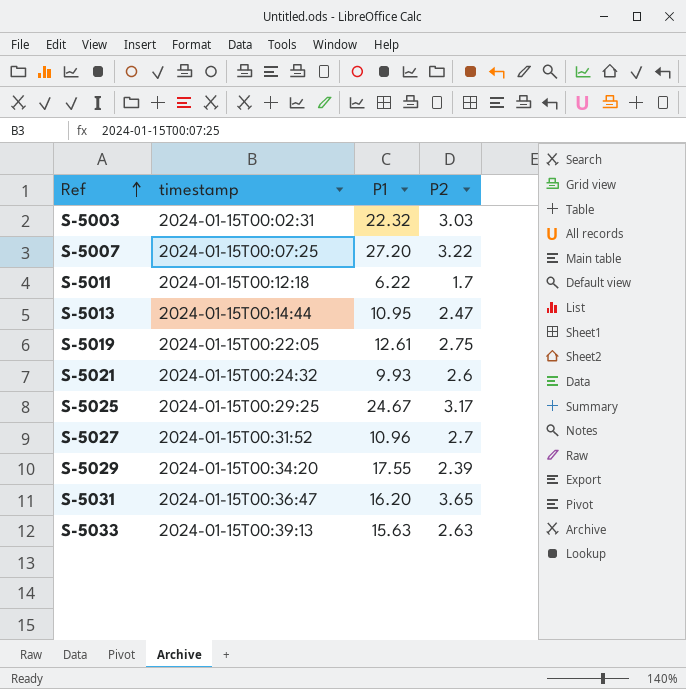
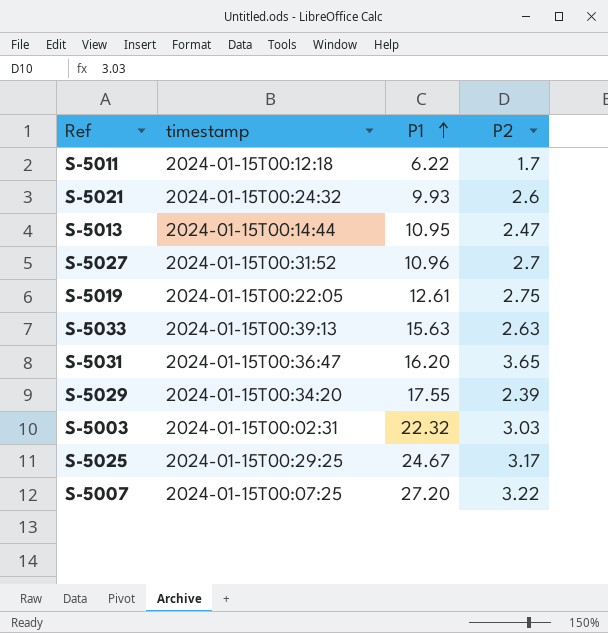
row order: Ref ascending -> P1 ascending

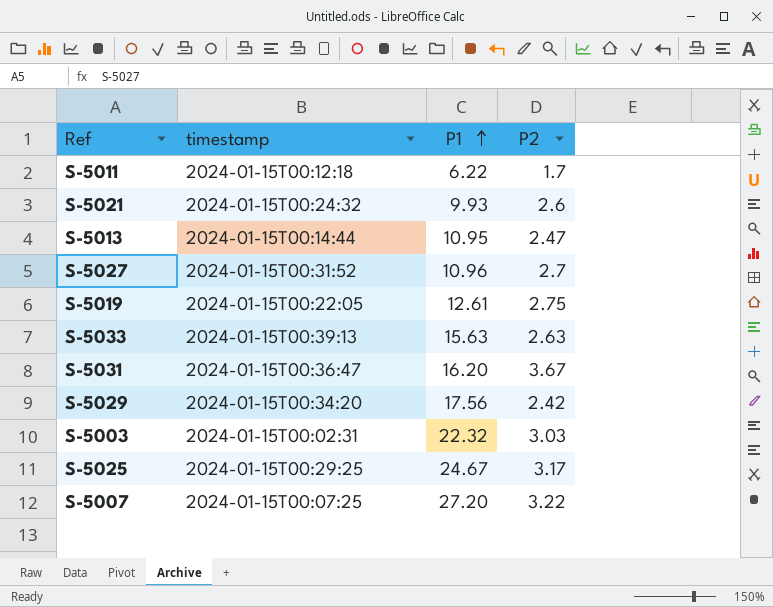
S-5031 | P2: 3.65 -> 3.67
S-5029 | P1: 17.55 -> 17.56
S-5029 | P2: 2.39 -> 2.42

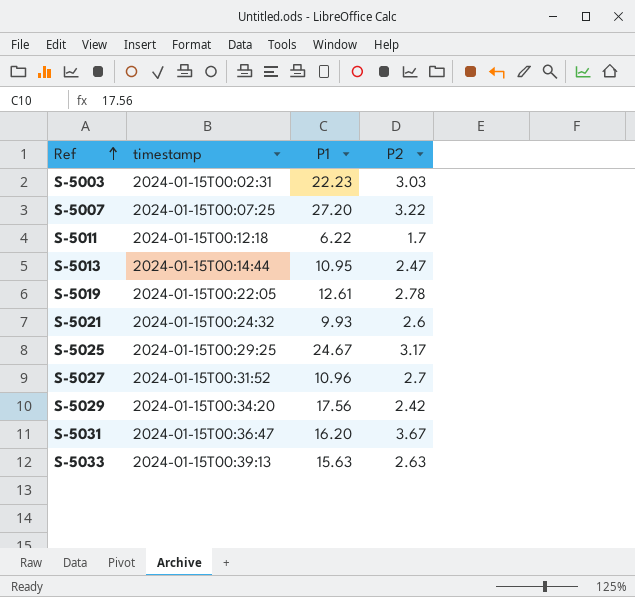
row order: P1 ascending -> Ref ascending
S-5003 | P1: 22.32 -> 22.23
S-5019 | P2: 2.75 -> 2.78

